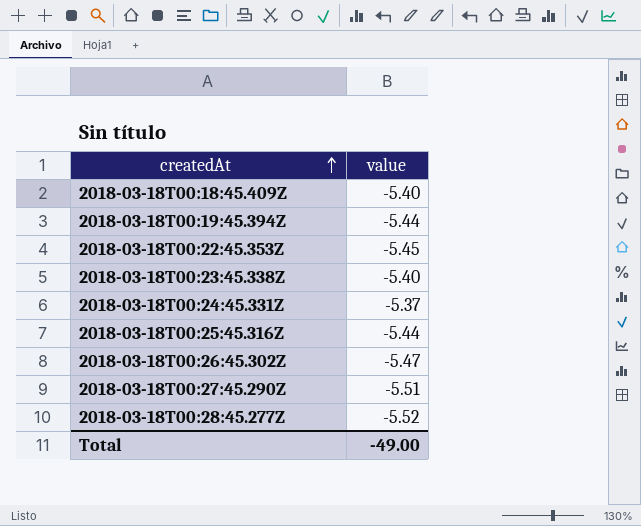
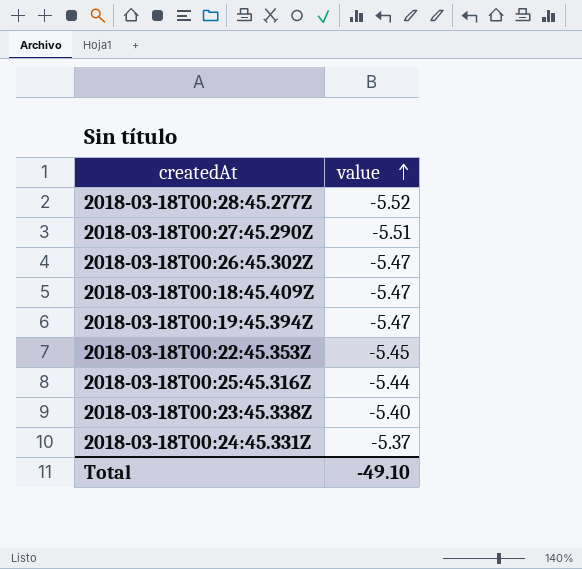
row order: createdAt ascending -> value ascending
2018-03-18T00:18:45.409Z | value: -5.40 -> -5.47
2018-03-18T00:19:45.394Z | value: -5.44 -> -5.47
Total | value: -49.00 -> -49.10

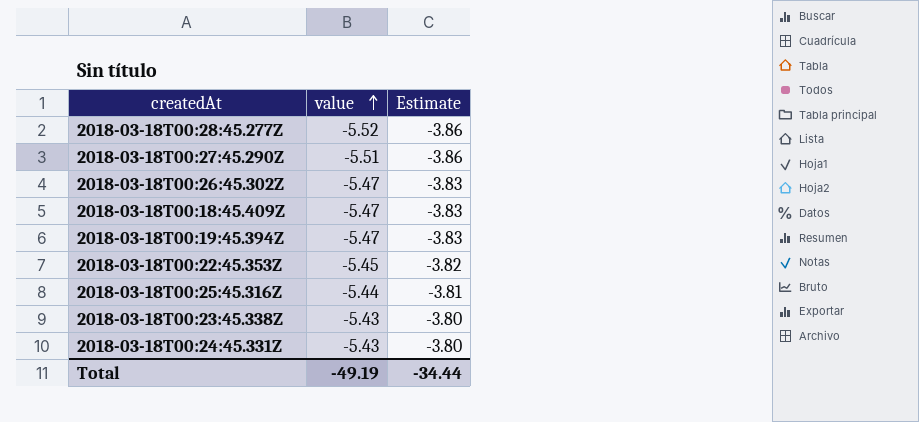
column Estimate | formula: none -> [value] * 0.7
2018-03-18T00:23:45.338Z | value: -5.40 -> -5.43
2018-03-18T00:24:45.331Z | value: -5.37 -> -5.43
Total | value: -49.10 -> -49.19

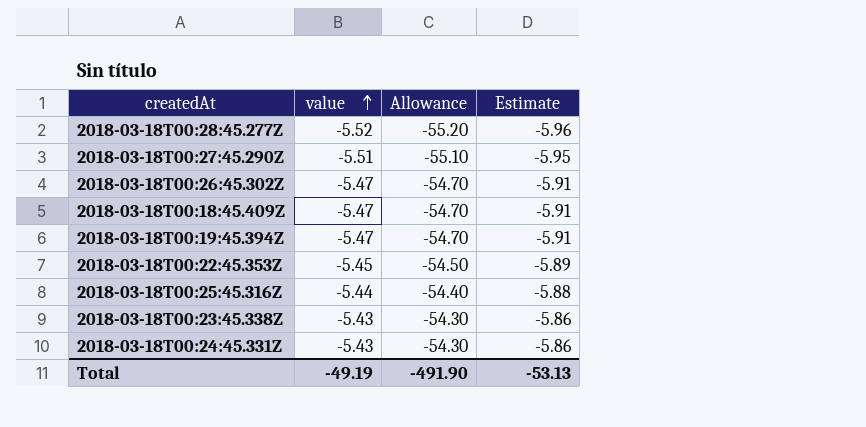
column Allowance | formula: none -> [value] * 10
column Estimate | formula: [value] * 0.7 -> [value] * 1.08
Total | Estimate: -34.44 -> -53.13

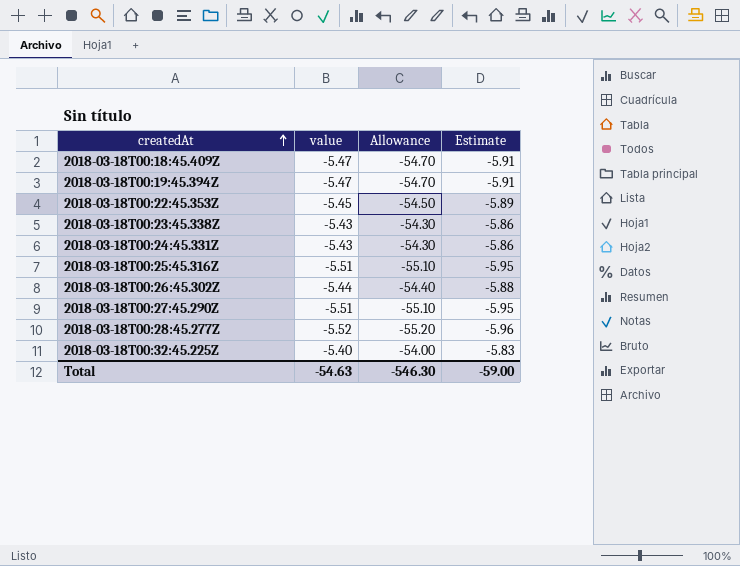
row order: value ascending -> createdAt ascending
2018-03-18T00:25:45.316Z | value: -5.44 -> -5.51
2018-03-18T00:25:45.316Z | Allowance: -54.40 -> -55.10
2018-03-18T00:25:45.316Z | Estimate: -5.88 -> -5.95
2018-03-18T00:26:45.302Z | value: -5.47 -> -5.44
2018-03-18T00:26:45.302Z | Allowance: -54.70 -> -54.40
2018-03-18T00:26:45.302Z | Estimate: -5.91 -> -5.88
row 2018-03-18T00:32:45.225Z: none -> -5.40 | -54.00 | -5.83
Total | value: -49.19 -> -54.63
Total | Allowance: -491.90 -> -546.30
Total | Estimate: -53.13 -> -59.00

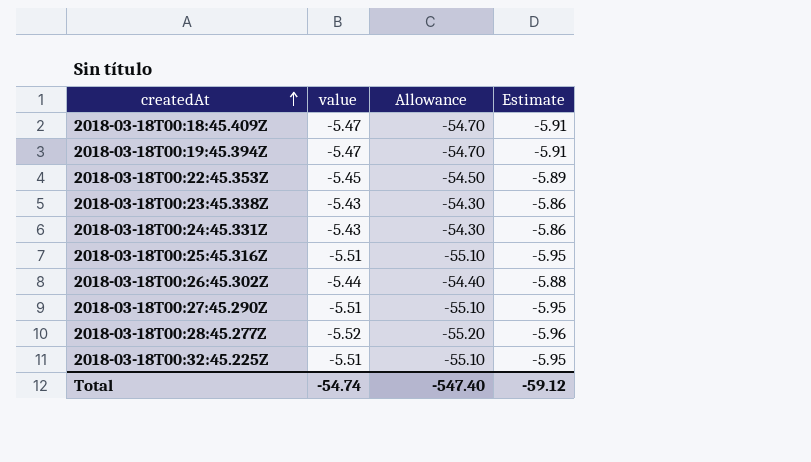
2018-03-18T00:32:45.225Z | value: -5.40 -> -5.51
2018-03-18T00:32:45.225Z | Allowance: -54.00 -> -55.10
2018-03-18T00:32:45.225Z | Estimate: -5.83 -> -5.95
Total | value: -54.63 -> -54.74
Total | Allowance: -546.30 -> -547.40
Total | Estimate: -59.00 -> -59.12

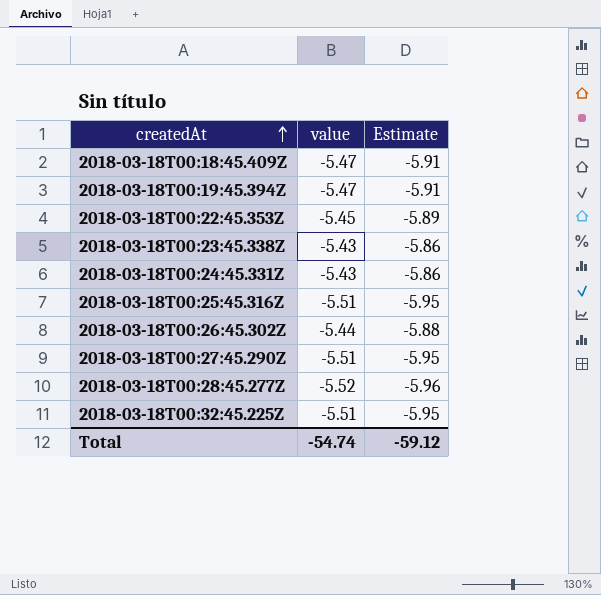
column Allowance | formula: [value] * 10 -> none

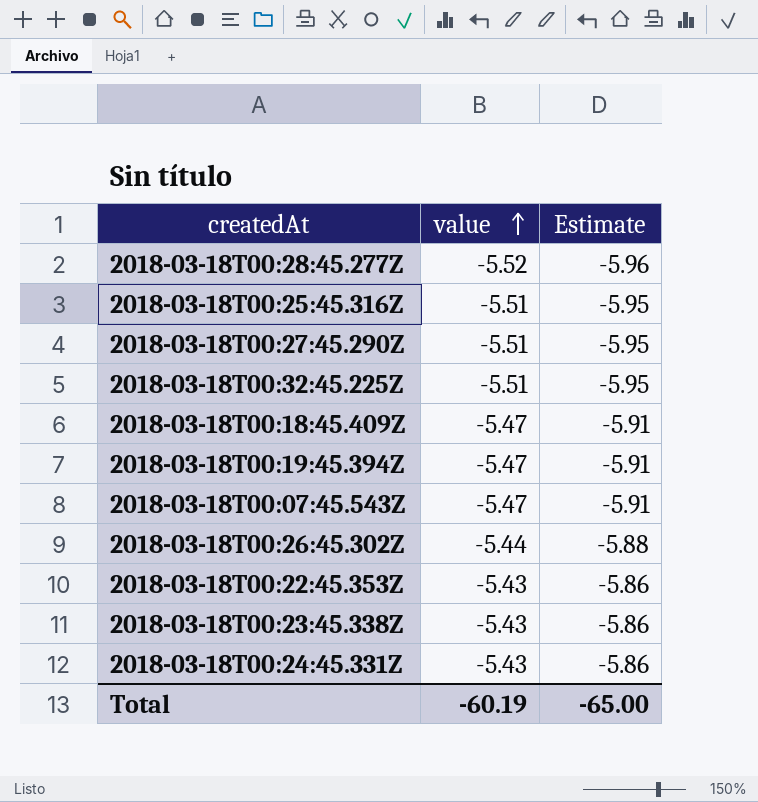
row order: createdAt ascending -> value ascending
row 2018-03-18T00:07:45.543Z: none -> -5.47 | -5.91
2018-03-18T00:22:45.353Z | value: -5.45 -> -5.43
2018-03-18T00:22:45.353Z | Estimate: -5.89 -> -5.86
Total | value: -54.74 -> -60.19
Total | Estimate: -59.12 -> -65.00

